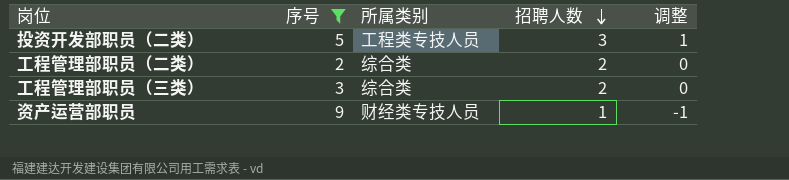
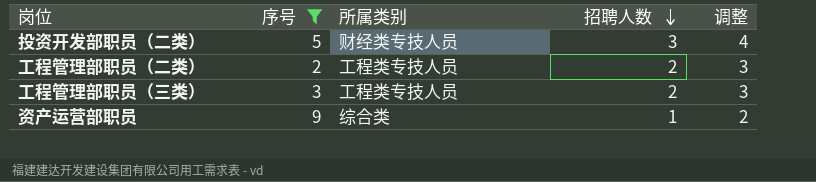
column 调整 | formula: [招聘人数] - 2 -> [招聘人数] + 1
投资开发部职员（二类） | 所属类别: 工程类专技人员 -> 财经类专技人员
工程管理部职员（二类） | 所属类别: 综合类 -> 工程类专技人员
工程管理部职员（三类） | 所属类别: 综合类 -> 工程类专技人员
资产运营部职员 | 所属类别: 财经类专技人员 -> 综合类

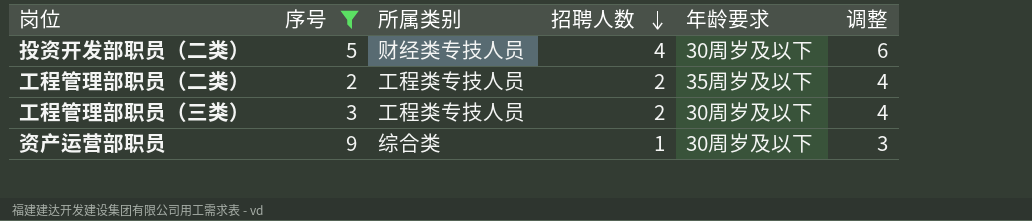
column 年龄要求 | position: none -> 5
column 调整 | formula: [招聘人数] + 1 -> [招聘人数] + 2
投资开发部职员（二类） | 招聘人数: 3 -> 4

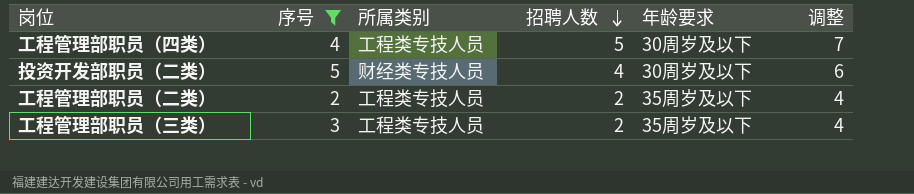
row 资产运营部职员: 9 | 综合类 | 1 | 30周岁及以下 | 3 -> none
row 工程管理部职员（四类）: none -> 4 | 工程类专技人员 | 5 | 30周岁及以下 | 7
工程管理部职员（三类） | 年龄要求: 30周岁及以下 -> 35周岁及以下

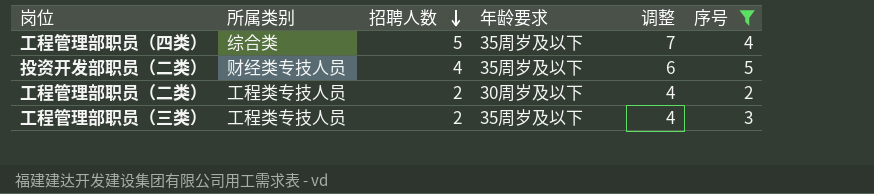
column 序号 | position: 2 -> 6
工程管理部职员（四类） | 所属类别: 工程类专技人员 -> 综合类
工程管理部职员（四类） | 年龄要求: 30周岁及以下 -> 35周岁及以下
投资开发部职员（二类） | 年龄要求: 30周岁及以下 -> 35周岁及以下
工程管理部职员（二类） | 年龄要求: 35周岁及以下 -> 30周岁及以下

